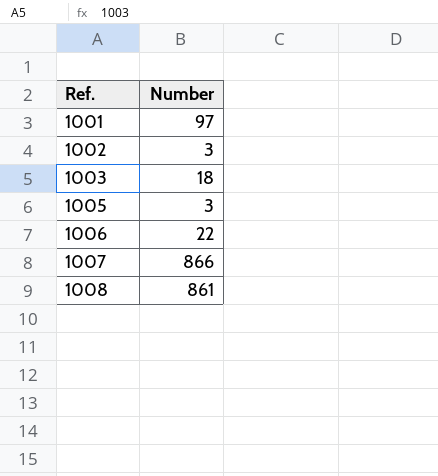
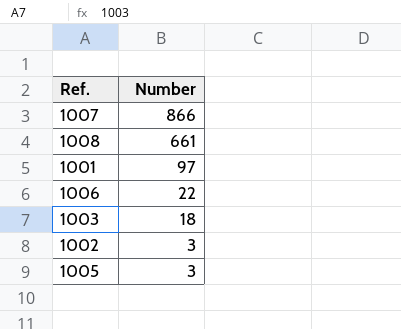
row order: Ref. ascending -> Number descending
1008 | Number: 861 -> 661

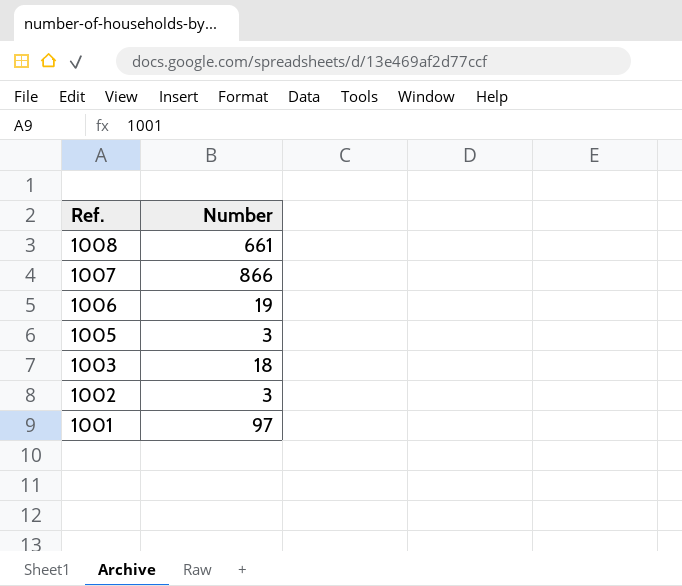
row order: Number descending -> Ref. descending
1006 | Number: 22 -> 19

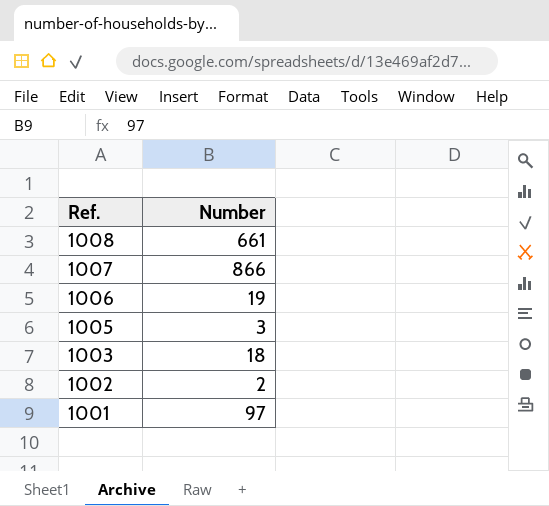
1002 | Number: 3 -> 2

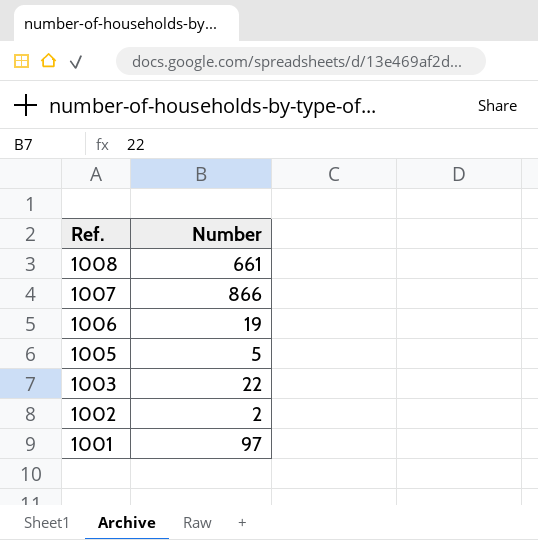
1005 | Number: 3 -> 5
1003 | Number: 18 -> 22

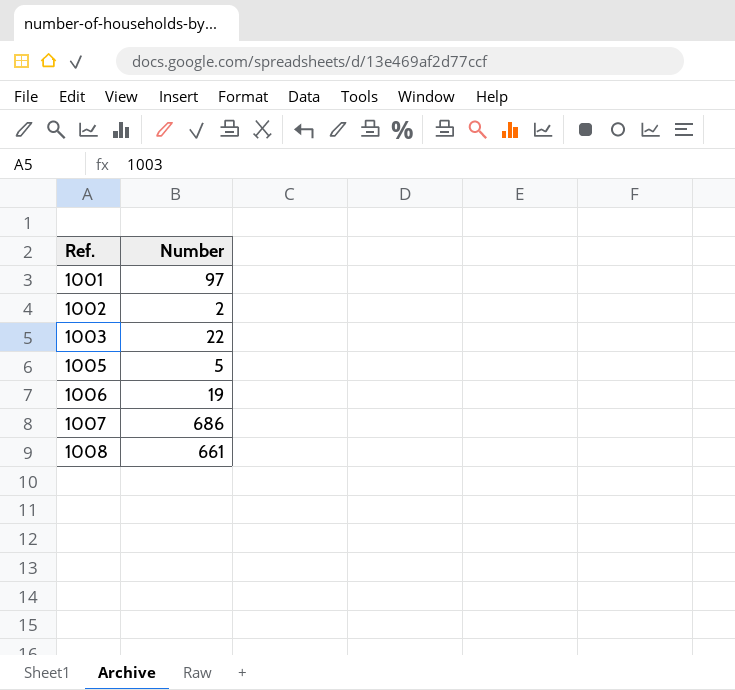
row order: Ref. descending -> Ref. ascending
1007 | Number: 866 -> 686

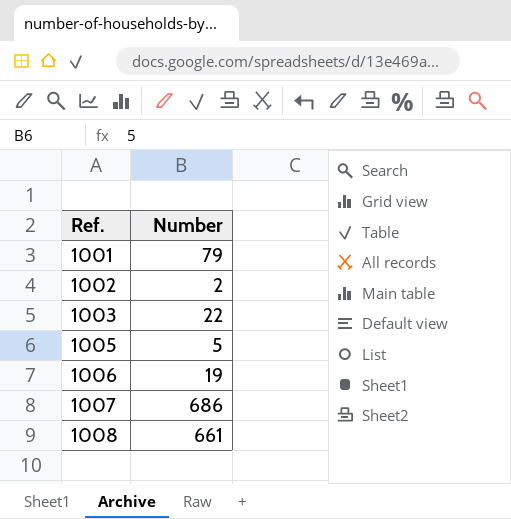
1001 | Number: 97 -> 79

